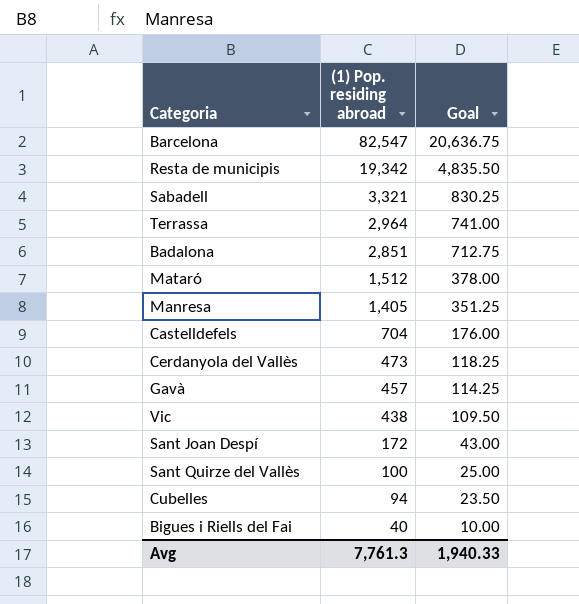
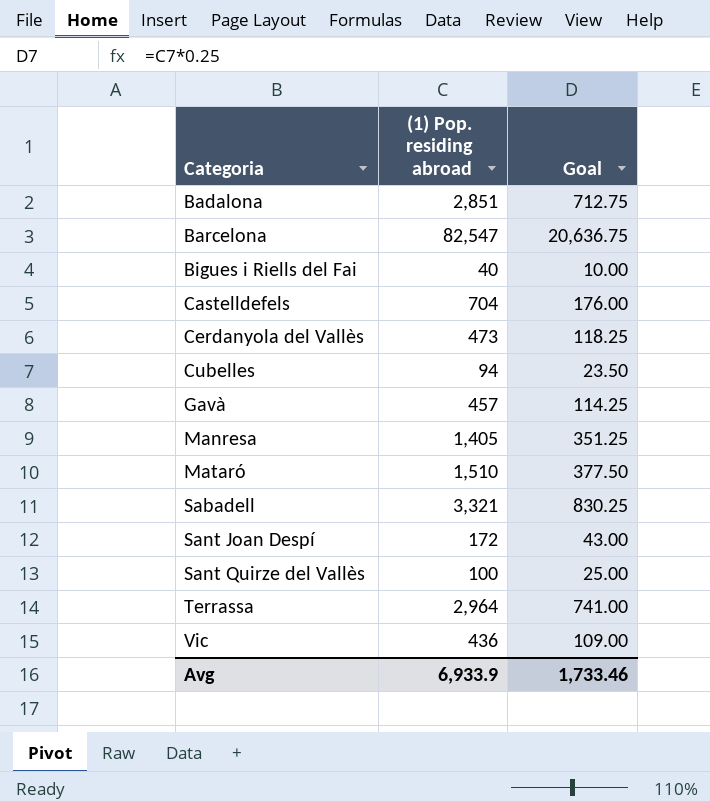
row order: (1) Pop. residing abroad descending -> Categoria ascending
row Resta de municipis: 19,342 | 4,835.50 -> none
Mataró | (1) Pop. residing abroad: 1,512 -> 1,510
Mataró | Goal: 378.00 -> 377.50
Vic | (1) Pop. residing abroad: 438 -> 436
Vic | Goal: 109.50 -> 109.00
Avg | (1) Pop. residing abroad: 7,761.3 -> 6,933.9
Avg | Goal: 1,940.33 -> 1,733.46

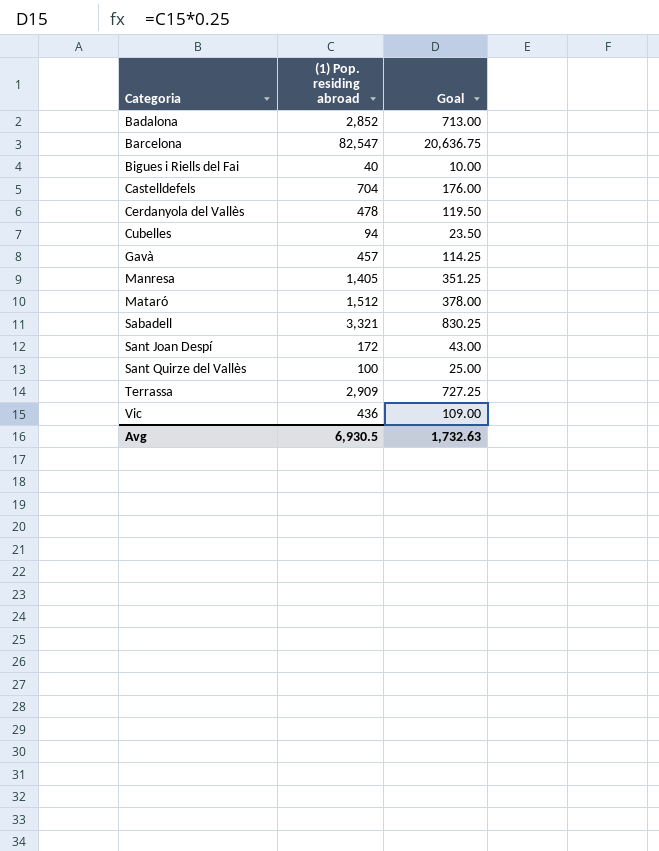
Badalona | (1) Pop. residing abroad: 2,851 -> 2,852
Badalona | Goal: 712.75 -> 713.00
Cerdanyola del Vallès | (1) Pop. residing abroad: 473 -> 478
Cerdanyola del Vallès | Goal: 118.25 -> 119.50
Mataró | (1) Pop. residing abroad: 1,510 -> 1,512
Mataró | Goal: 377.50 -> 378.00
Terrassa | (1) Pop. residing abroad: 2,964 -> 2,909
Terrassa | Goal: 741.00 -> 727.25
Avg | (1) Pop. residing abroad: 6,933.9 -> 6,930.5
Avg | Goal: 1,733.46 -> 1,732.63

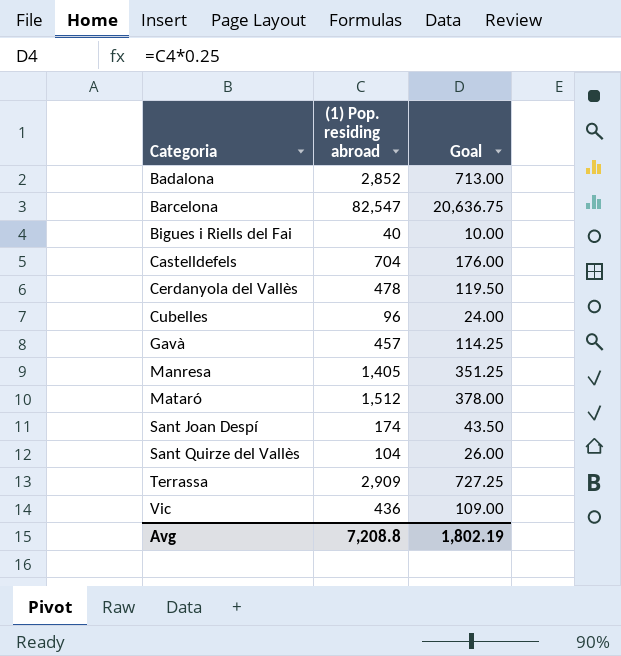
row Sabadell: 3,321 | 830.25 -> none
Cubelles | (1) Pop. residing abroad: 94 -> 96
Cubelles | Goal: 23.50 -> 24.00
Sant Joan Despí | (1) Pop. residing abroad: 172 -> 174
Sant Joan Despí | Goal: 43.00 -> 43.50
Sant Quirze del Vallès | (1) Pop. residing abroad: 100 -> 104
Sant Quirze del Vallès | Goal: 25.00 -> 26.00
Avg | (1) Pop. residing abroad: 6,930.5 -> 7,208.8
Avg | Goal: 1,732.63 -> 1,802.19

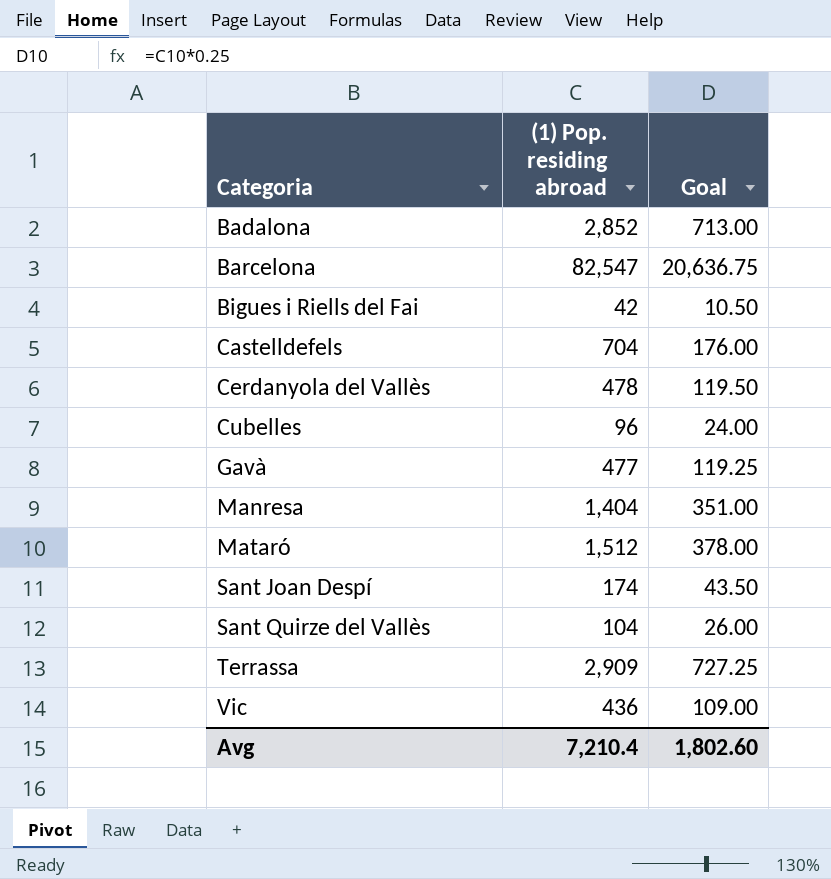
Bigues i Riells del Fai | (1) Pop. residing abroad: 40 -> 42
Bigues i Riells del Fai | Goal: 10.00 -> 10.50
Gavà | (1) Pop. residing abroad: 457 -> 477
Gavà | Goal: 114.25 -> 119.25
Manresa | (1) Pop. residing abroad: 1,405 -> 1,404
Manresa | Goal: 351.25 -> 351.00
Avg | (1) Pop. residing abroad: 7,208.8 -> 7,210.4
Avg | Goal: 1,802.19 -> 1,802.60

